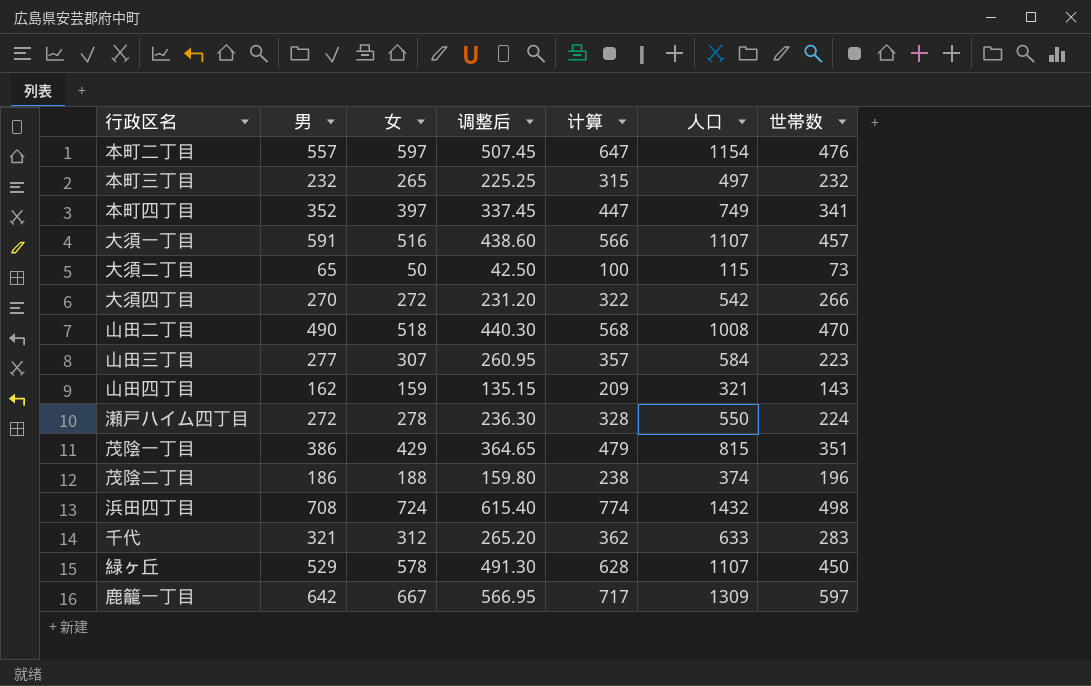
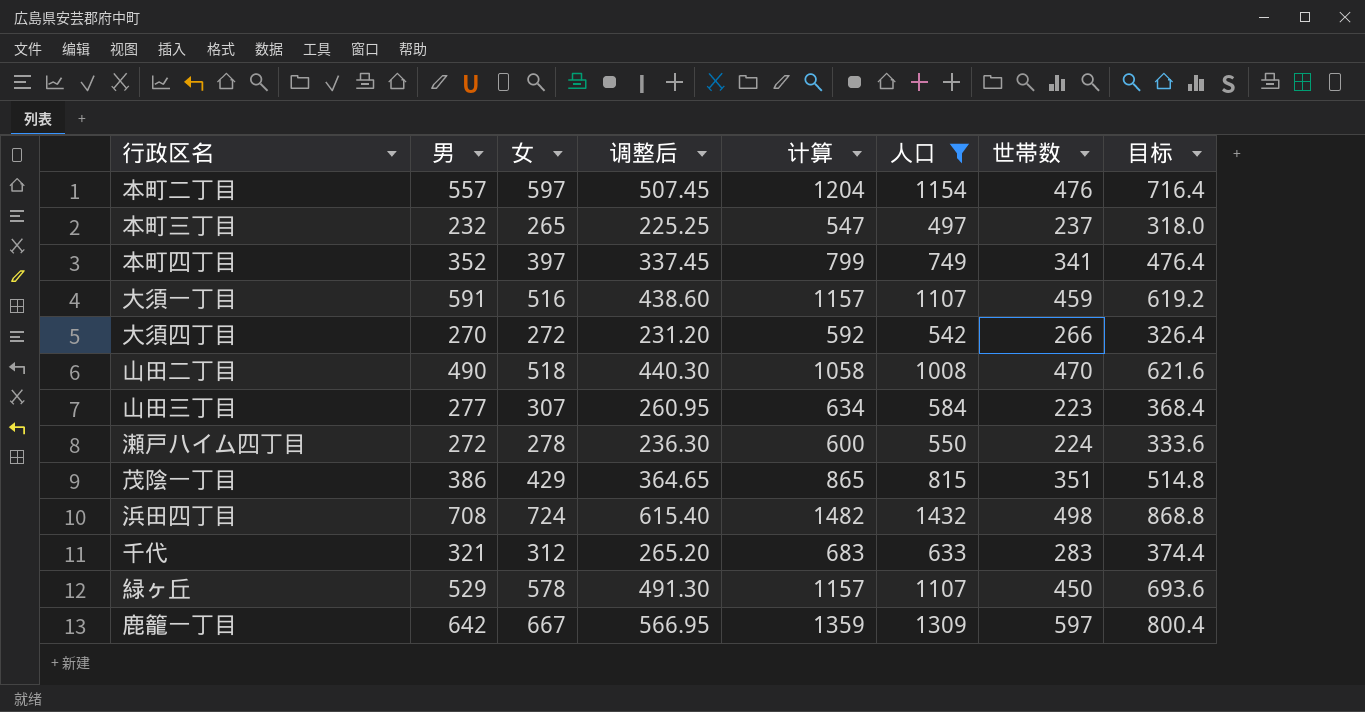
filter: none -> 人口 >= 497
column 计算 | formula: [女] + 50 -> [人口] + 50
column 目标 | formula: none -> [女] * 1.2
本町三丁目 | 世帯数: 232 -> 237
大須一丁目 | 世帯数: 457 -> 459

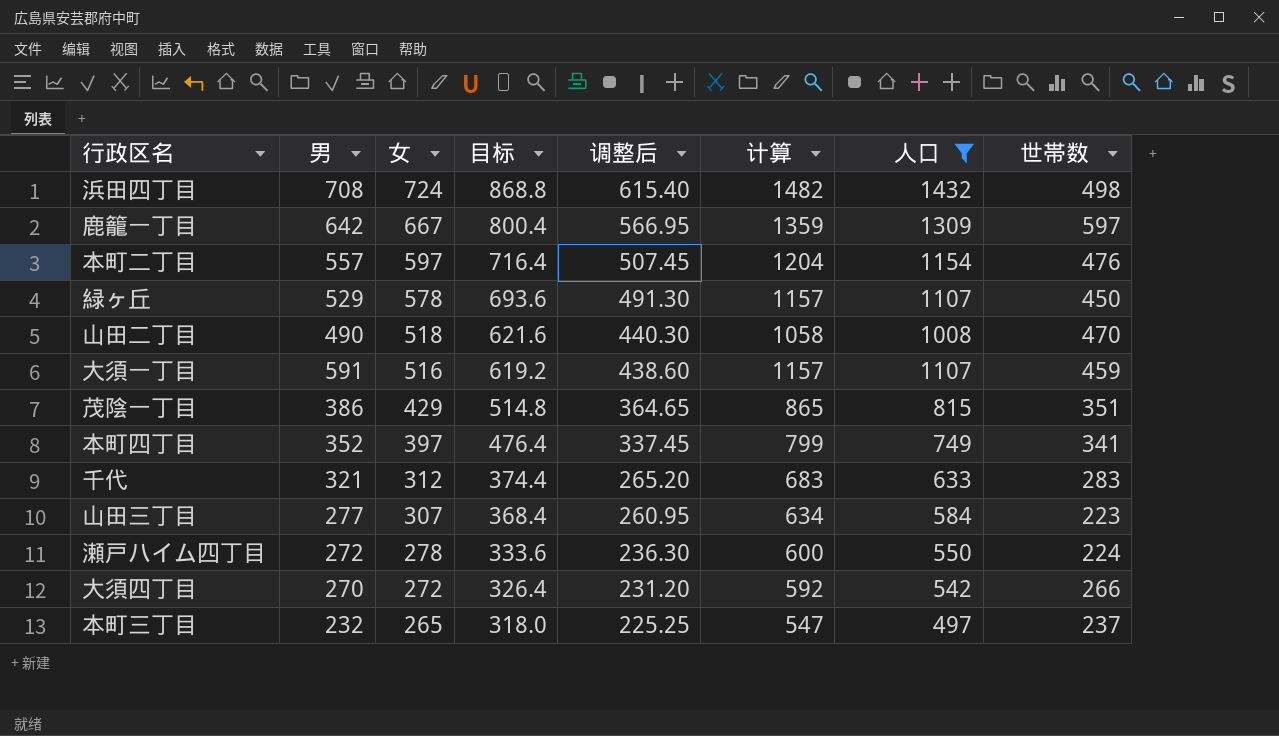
row order: none -> 女 descending
column 目标 | position: 8 -> 4

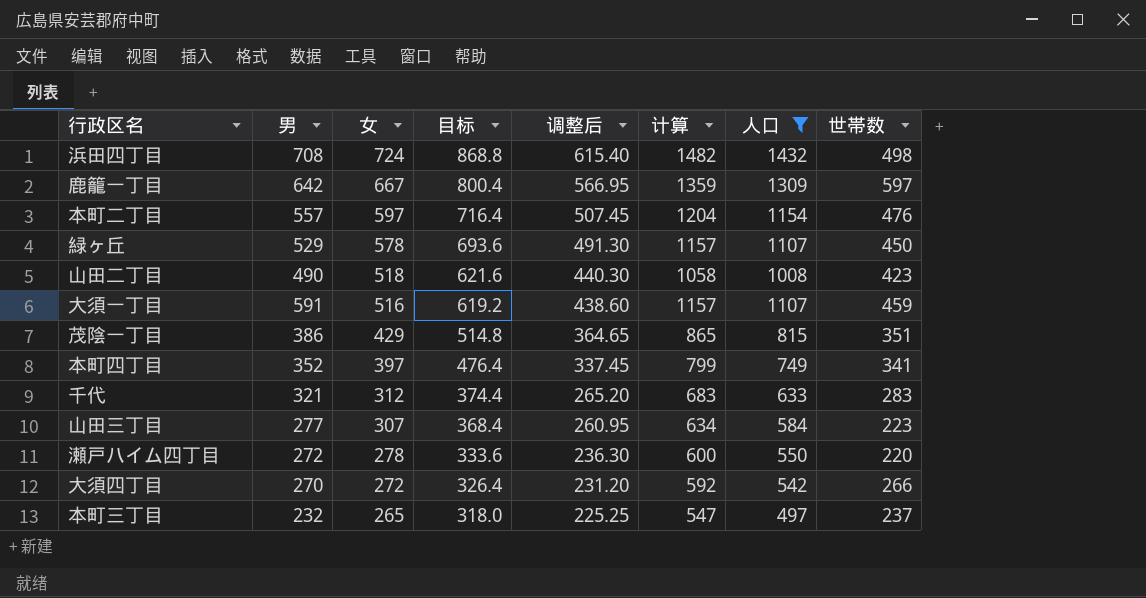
山田二丁目 | 世帯数: 470 -> 423
瀬戸ハイム四丁目 | 世帯数: 224 -> 220

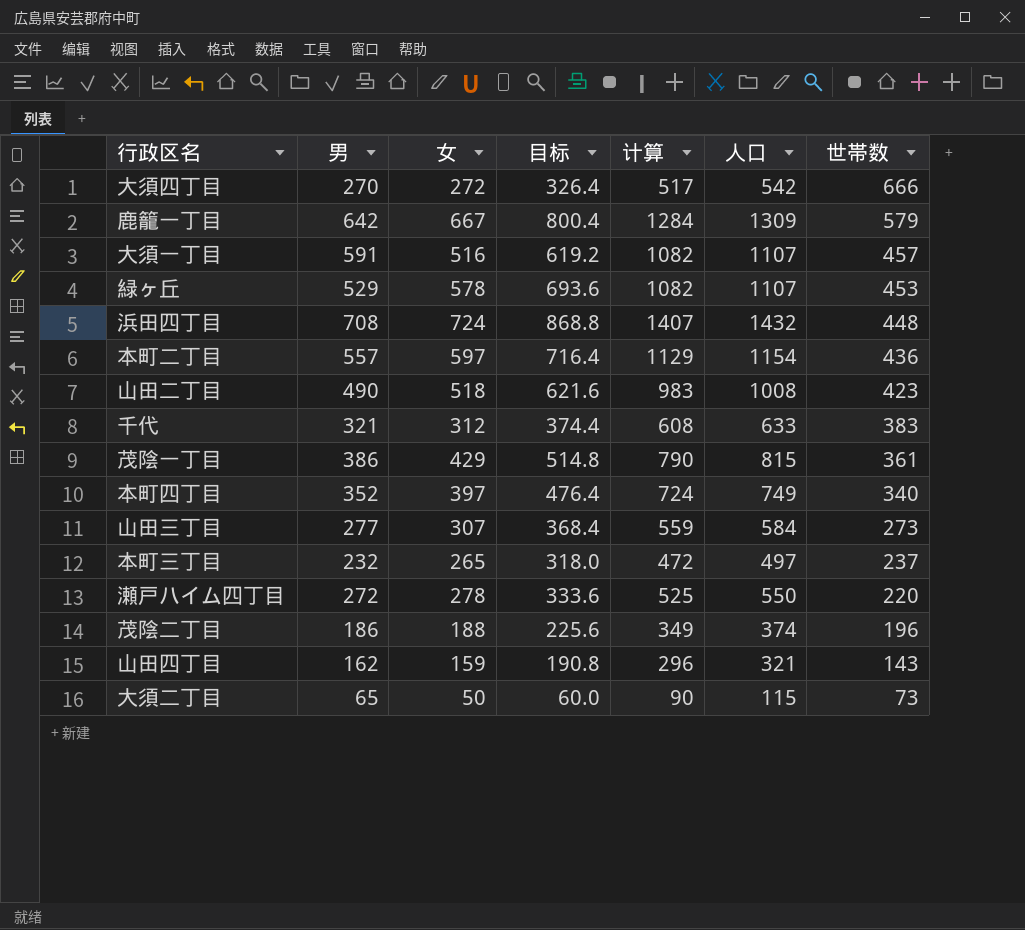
filter: 人口 >= 497 -> none
row order: 女 descending -> 世帯数 descending
column 调整后 | formula: [女] * 0.85 -> none
column 计算 | formula: [人口] + 50 -> [人口] - 25
大須四丁目 | 世帯数: 266 -> 666
鹿籠一丁目 | 世帯数: 597 -> 579
大須一丁目 | 世帯数: 459 -> 457
緑ヶ丘 | 世帯数: 450 -> 453
浜田四丁目 | 世帯数: 498 -> 448
本町二丁目 | 世帯数: 476 -> 436
千代 | 世帯数: 283 -> 383
茂陰一丁目 | 世帯数: 351 -> 361
本町四丁目 | 世帯数: 341 -> 340
山田三丁目 | 世帯数: 223 -> 273

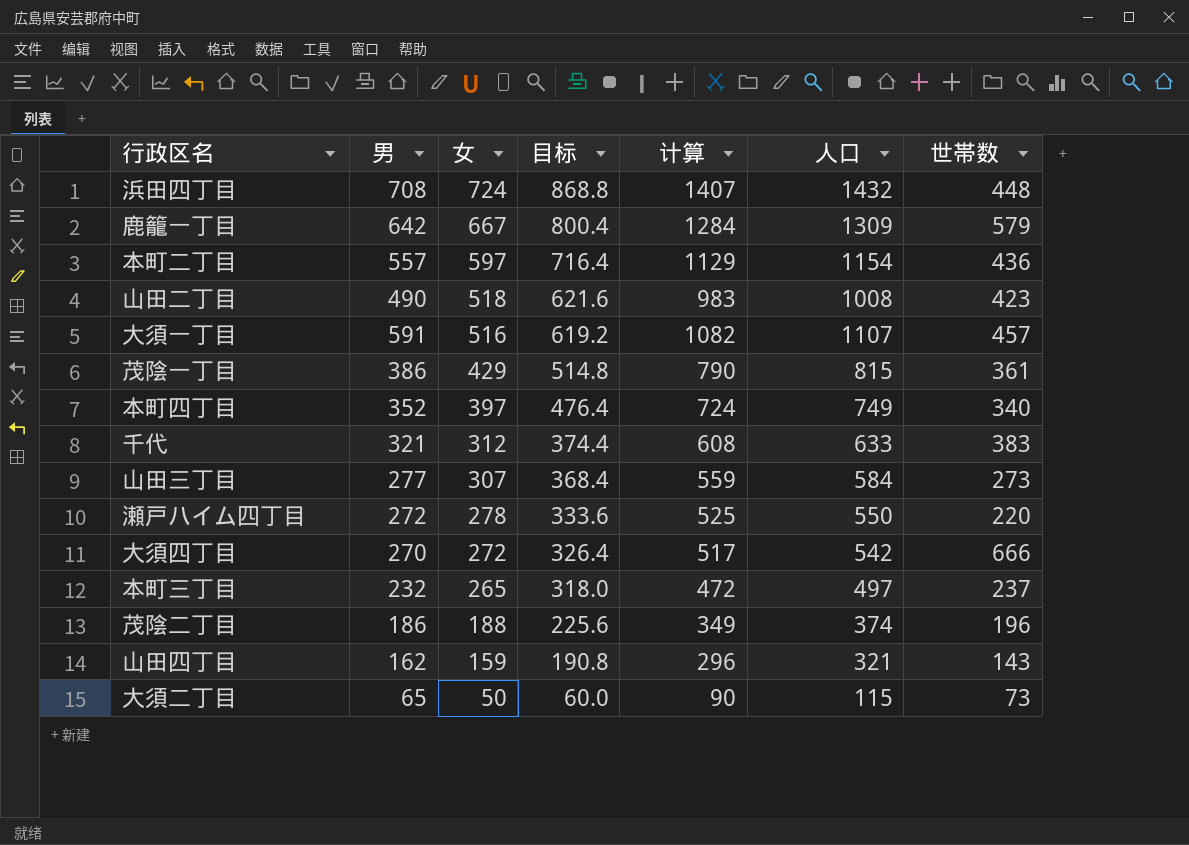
row order: 世帯数 descending -> 女 descending
row 緑ヶ丘: 529 | 578 | 693.6 | 1082 | 1107 | 453 -> none

